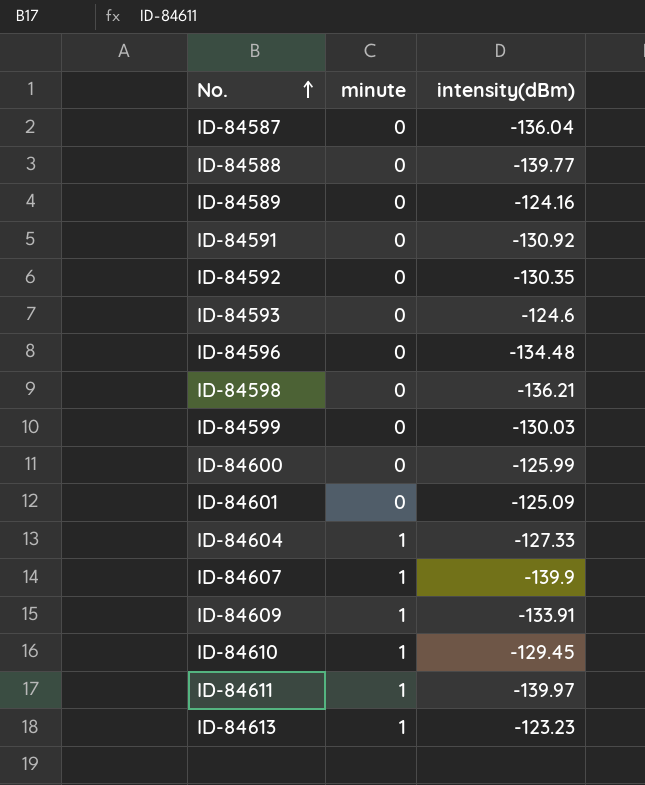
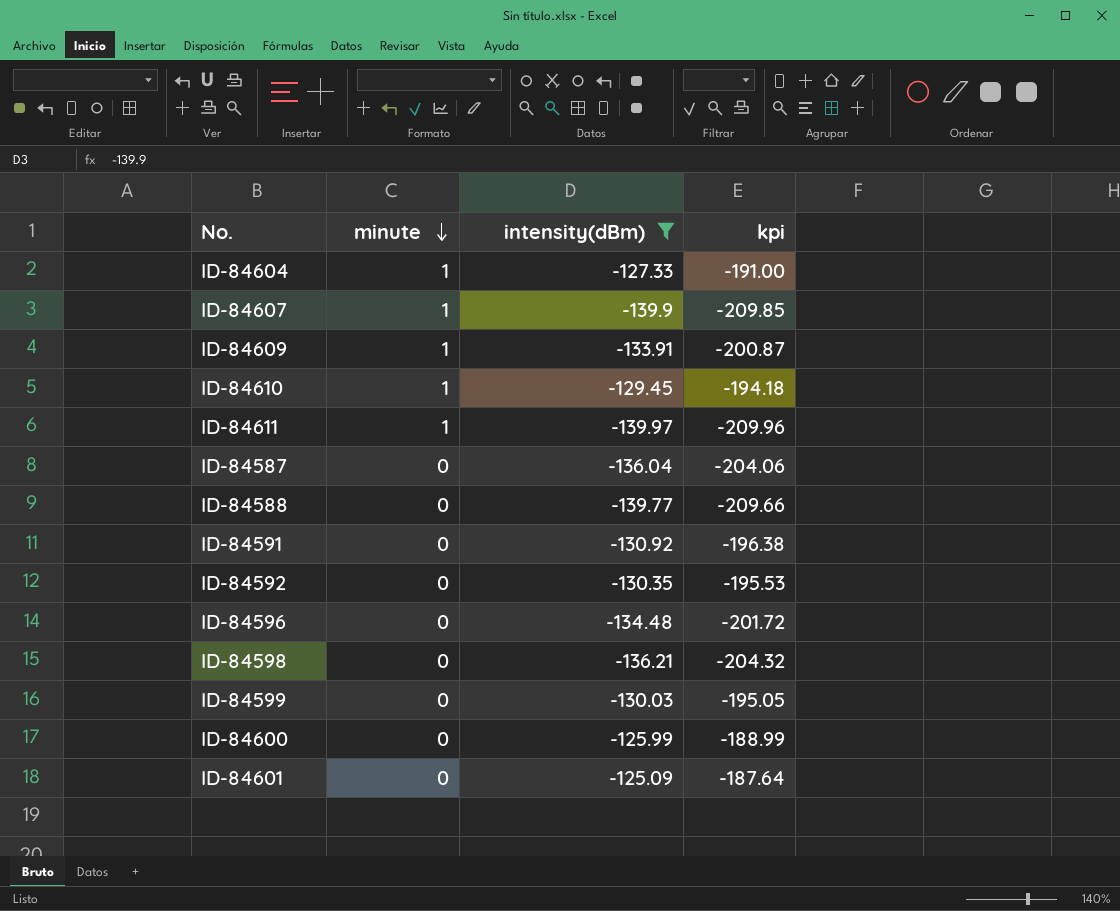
filter: none -> intensity(dBm) <= -125.09
row order: No. ascending -> minute descending
column kpi | formula: none -> [intensity(dBm)] * 1.5

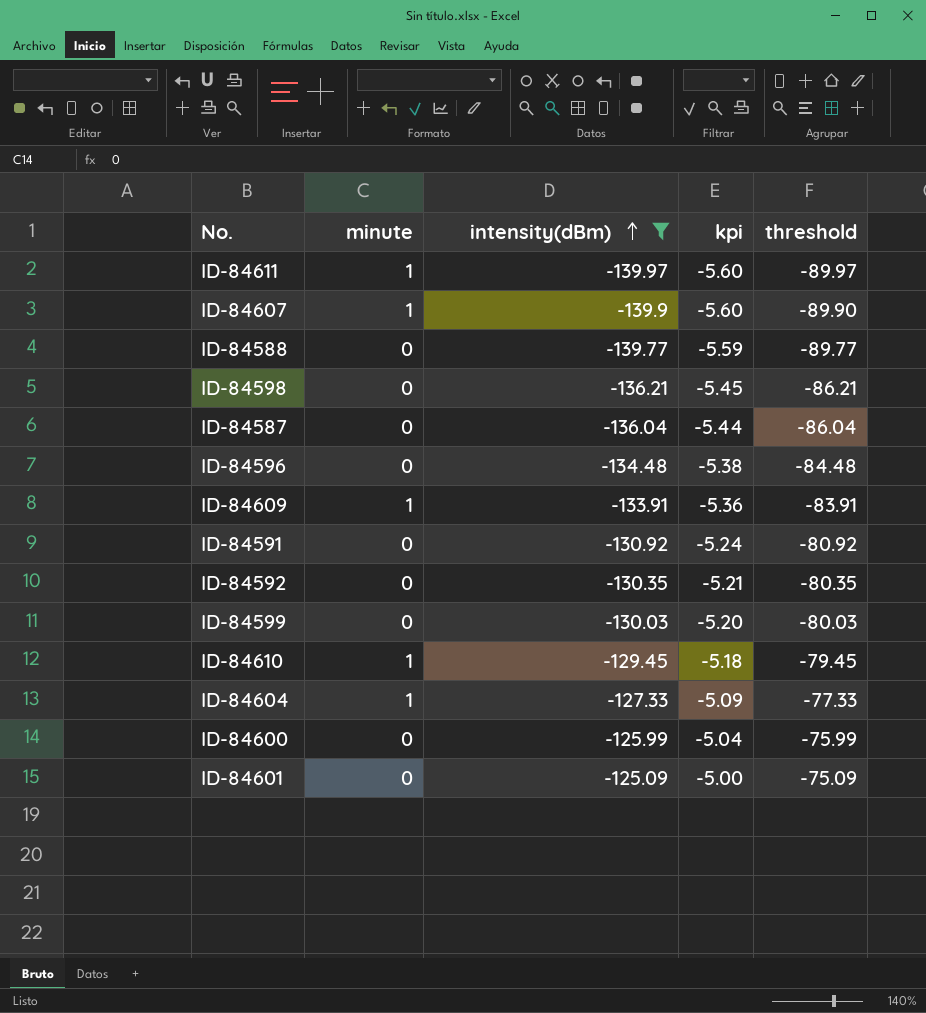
row order: minute descending -> intensity(dBm) ascending
column kpi | formula: [intensity(dBm)] * 1.5 -> [intensity(dBm)] * 0.04
column threshold | formula: none -> [intensity(dBm)] + 50

